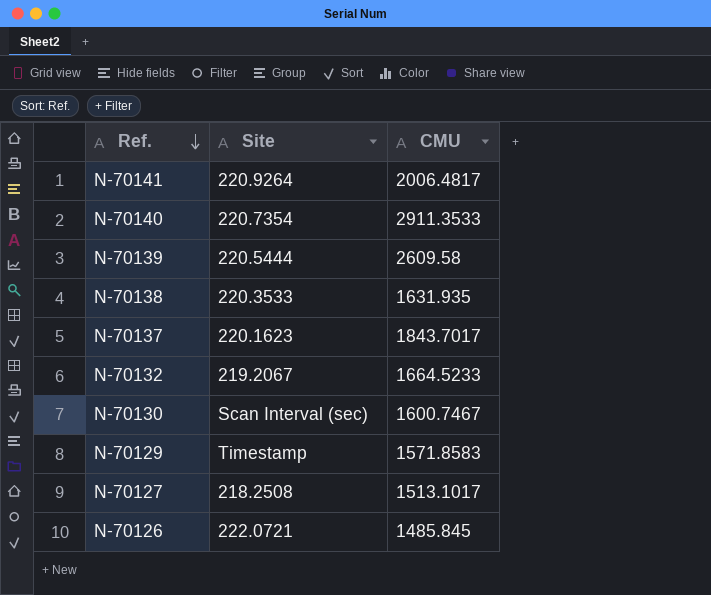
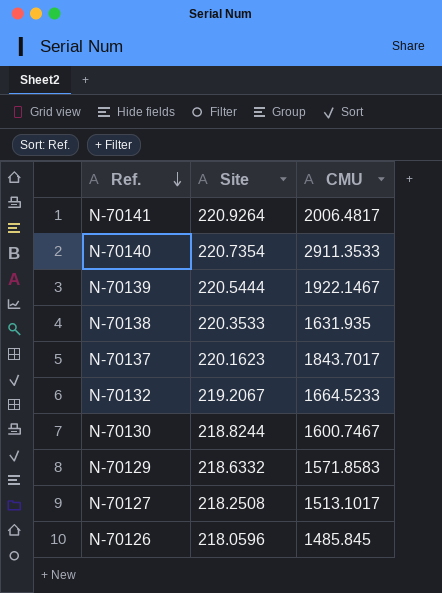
N-70139 | CMU: 2609.58 -> 1922.1467
N-70130 | Site: Scan Interval (sec) -> 218.8244
N-70129 | Site: Timestamp -> 218.6332
N-70126 | Site: 222.0721 -> 218.0596

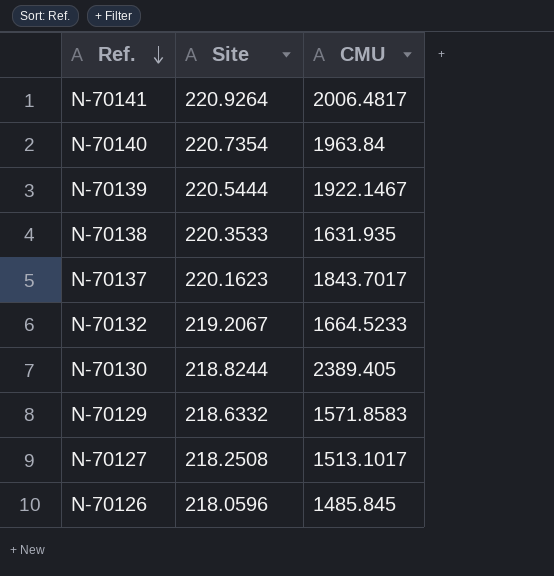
N-70140 | CMU: 2911.3533 -> 1963.84
N-70130 | CMU: 1600.7467 -> 2389.405

